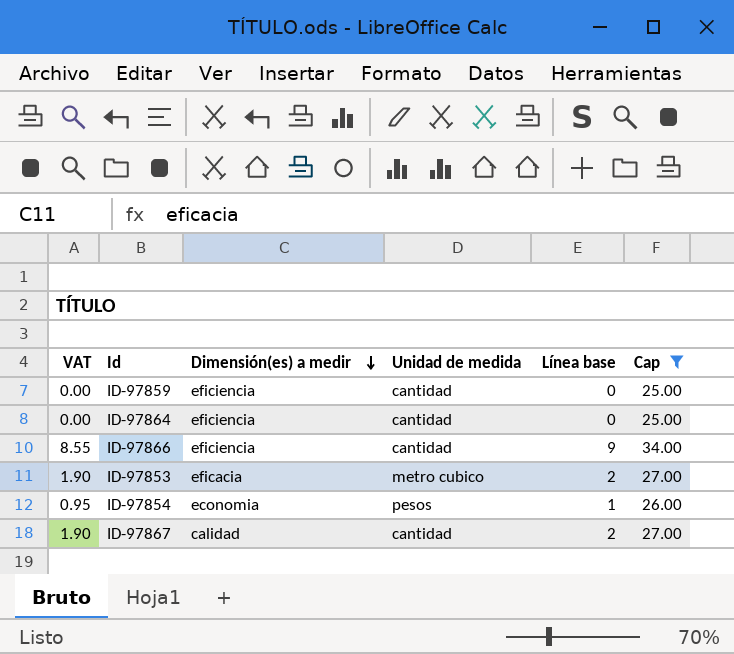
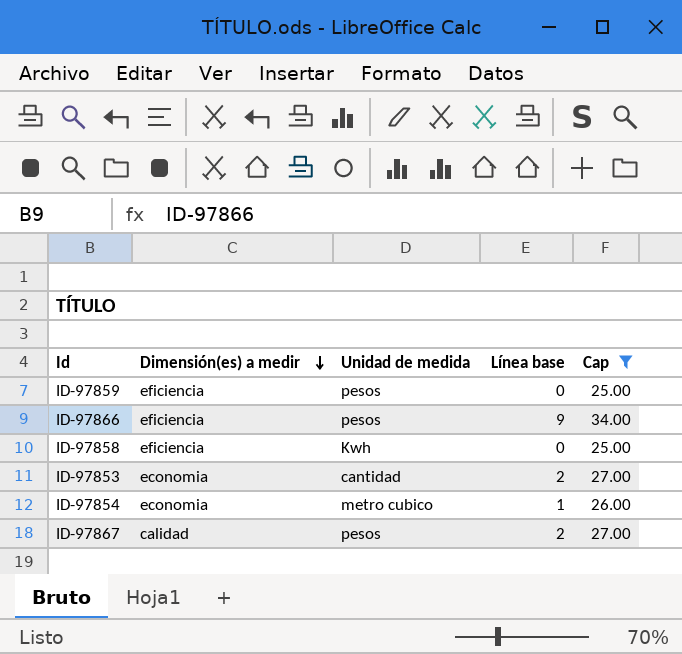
column VAT | formula: [Línea base] * 0.95 -> none
row ID-97864: 0.00 | eficiencia | cantidad | 0 | 25.00 -> none
ID-97859 | Unidad de medida: cantidad -> pesos
ID-97866 | Unidad de medida: cantidad -> pesos
row ID-97858: none -> eficiencia | Kwh | 0 | 25.00
ID-97853 | Dimensión(es) a medir: eficacia -> economia
ID-97853 | Unidad de medida: metro cubico -> cantidad
ID-97854 | Unidad de medida: pesos -> metro cubico
ID-97867 | Unidad de medida: cantidad -> pesos

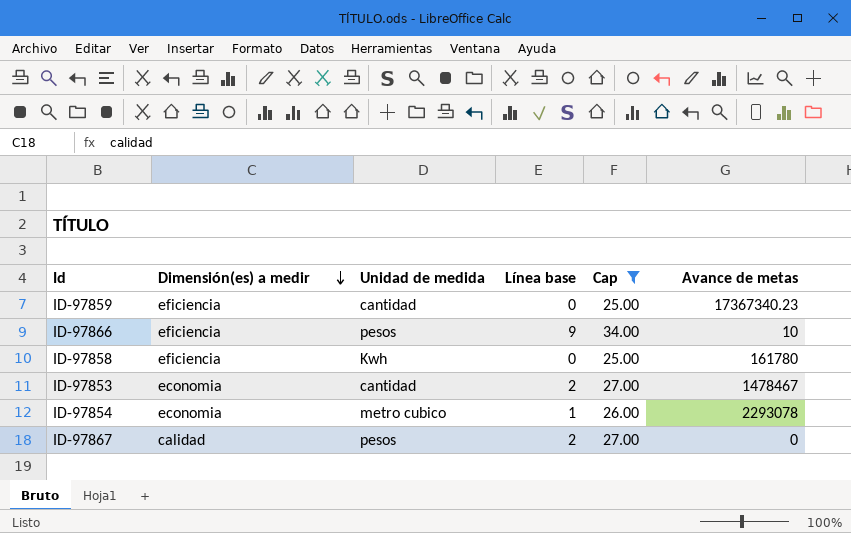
column Avance de metas | position: none -> 6
ID-97859 | Unidad de medida: pesos -> cantidad

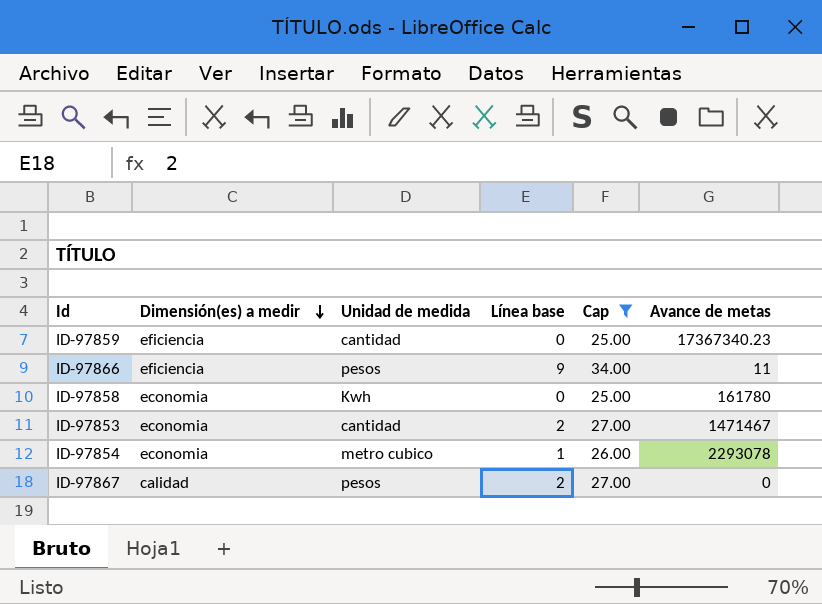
ID-97866 | Avance de metas: 10 -> 11
ID-97858 | Dimensión(es) a medir: eficiencia -> economia
ID-97853 | Avance de metas: 1478467 -> 1471467

